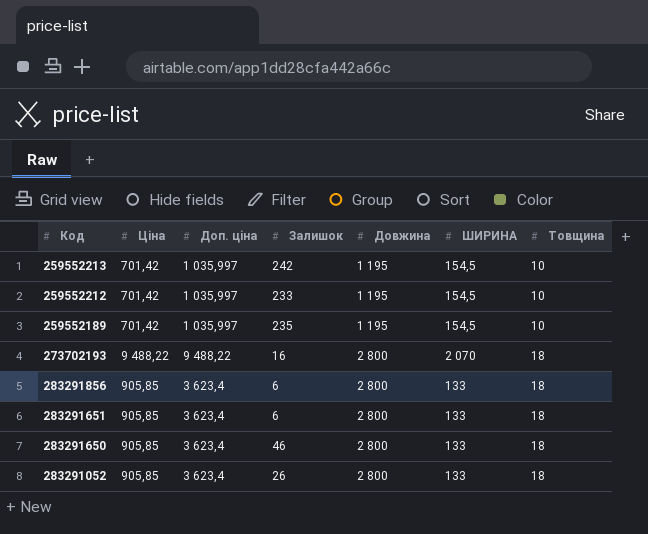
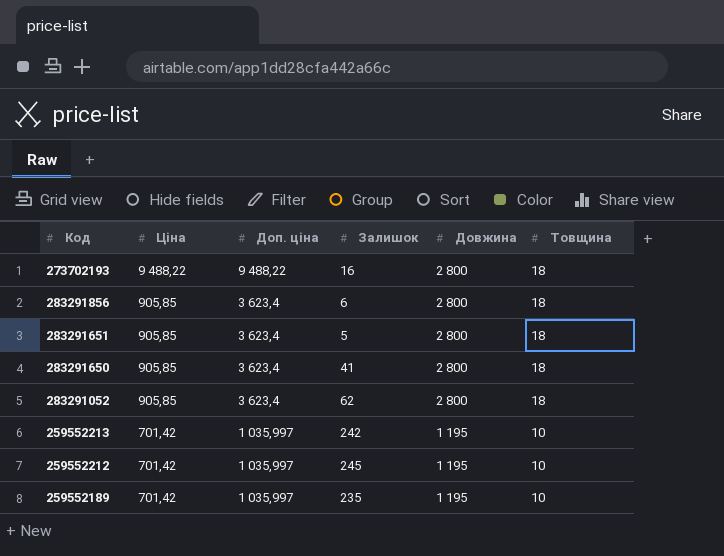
row order: Довжина ascending -> Ціна descending
column ШИРИНА | position: 6 -> none
283291651 | Залишок: 6 -> 5
283291650 | Залишок: 46 -> 41
283291052 | Залишок: 26 -> 62
259552212 | Залишок: 233 -> 245

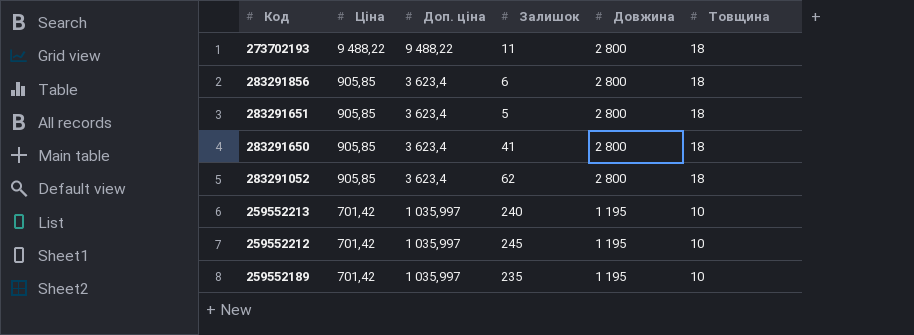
273702193 | Залишок: 16 -> 11
259552213 | Залишок: 242 -> 240

